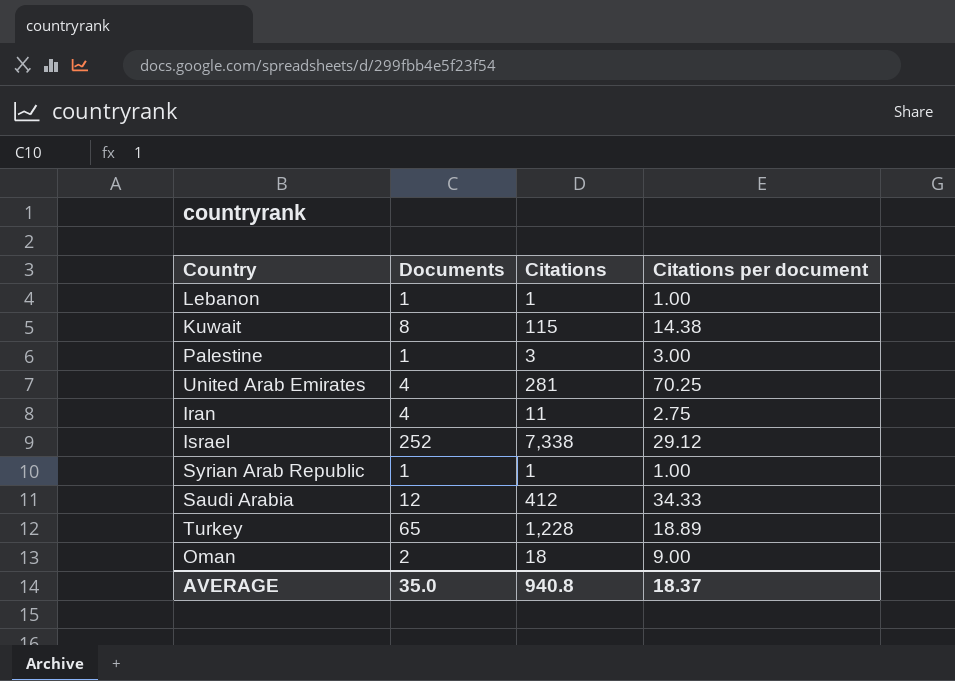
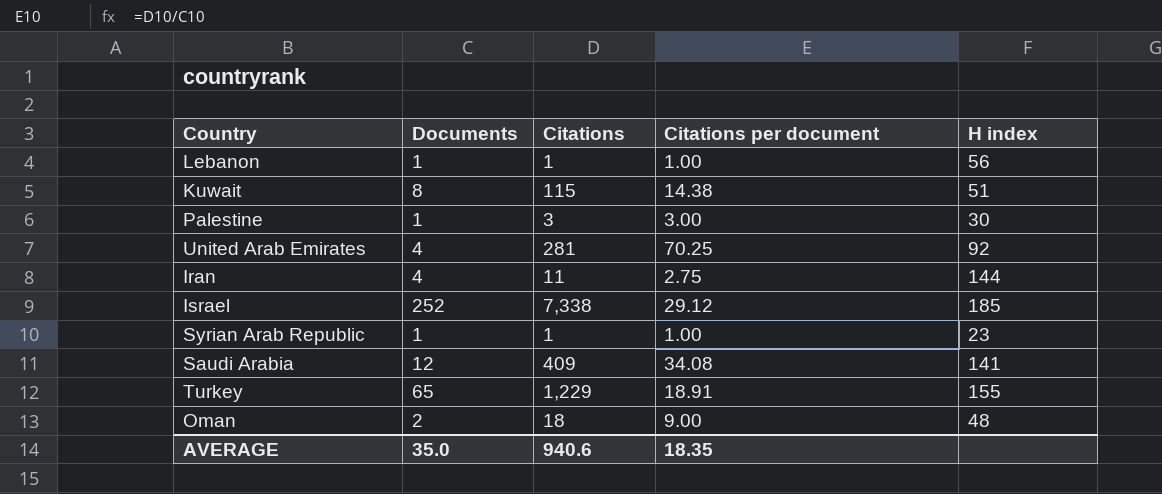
column H index | position: none -> 5
Saudi Arabia | Citations: 412 -> 409
Saudi Arabia | Citations per document: 34.33 -> 34.08
Turkey | Citations: 1,228 -> 1,229
Turkey | Citations per document: 18.89 -> 18.91
AVERAGE | Citations: 940.8 -> 940.6
AVERAGE | Citations per document: 18.37 -> 18.35

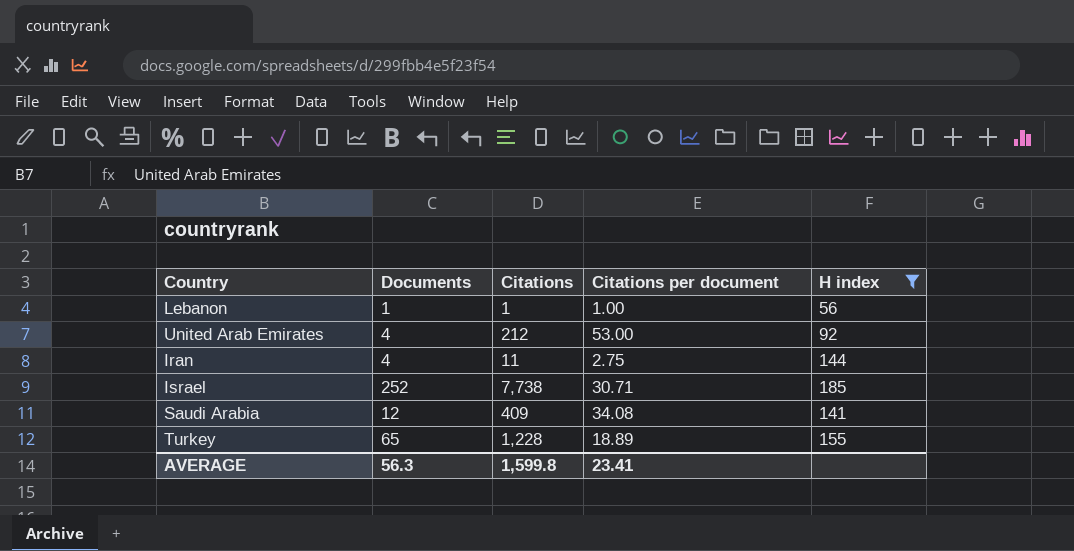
filter: none -> H index >= 56
United Arab Emirates | Citations: 281 -> 212
United Arab Emirates | Citations per document: 70.25 -> 53.00
Israel | Citations: 7,338 -> 7,738
Israel | Citations per document: 29.12 -> 30.71
Turkey | Citations: 1,229 -> 1,228
Turkey | Citations per document: 18.91 -> 18.89
AVERAGE | Documents: 35.0 -> 56.3
AVERAGE | Citations: 940.6 -> 1,599.8
AVERAGE | Citations per document: 18.35 -> 23.41

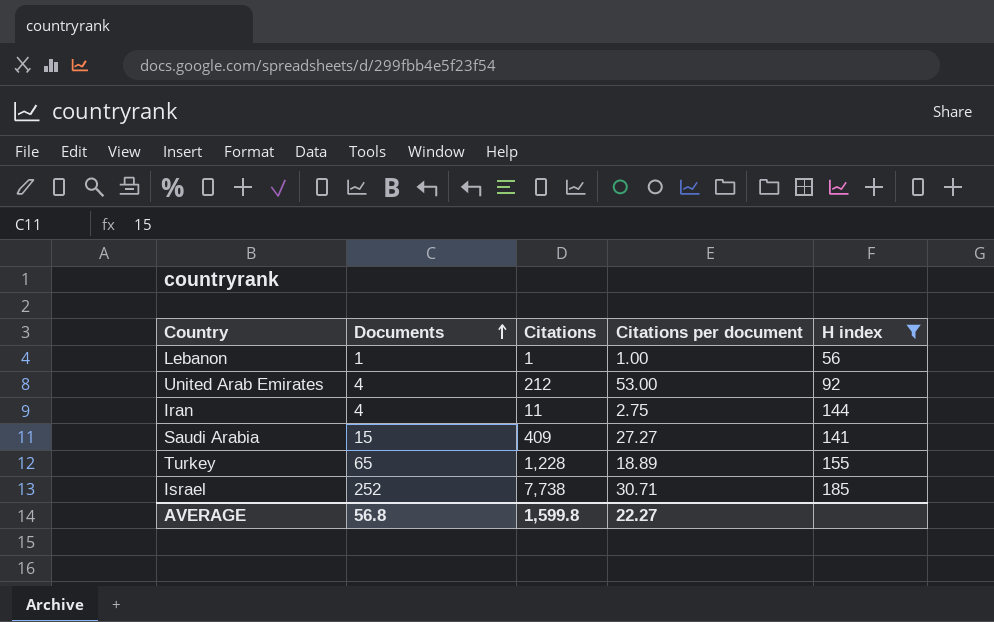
row order: none -> Documents ascending
Saudi Arabia | Documents: 12 -> 15
Saudi Arabia | Citations per document: 34.08 -> 27.27
AVERAGE | Documents: 56.3 -> 56.8
AVERAGE | Citations per document: 23.41 -> 22.27

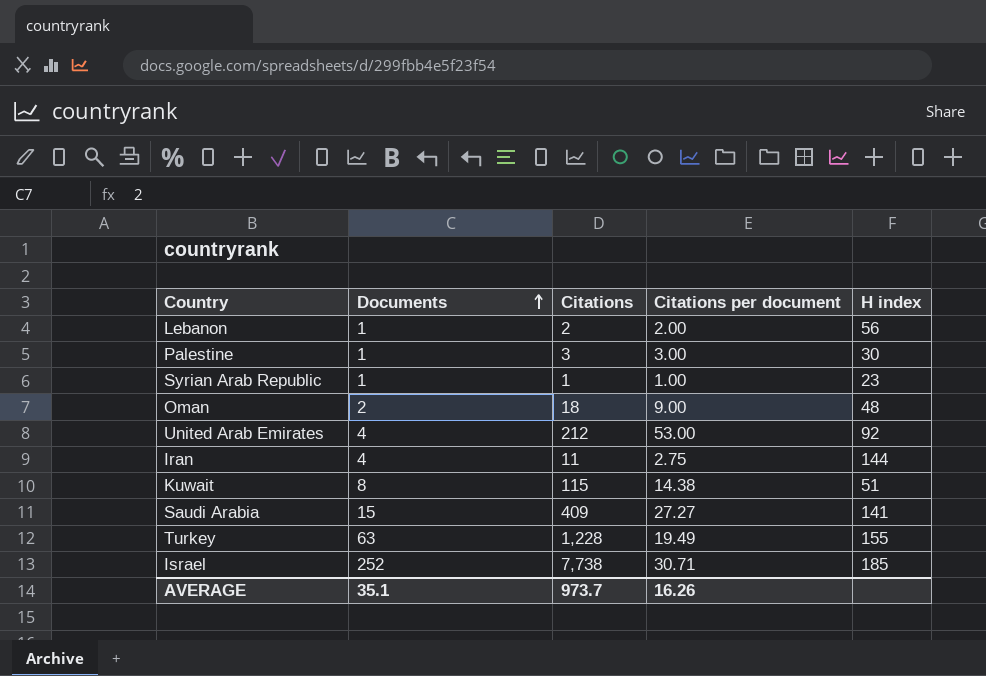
filter: H index >= 56 -> none
Lebanon | Citations: 1 -> 2
Lebanon | Citations per document: 1.00 -> 2.00
Turkey | Documents: 65 -> 63
Turkey | Citations per document: 18.89 -> 19.49
AVERAGE | Documents: 56.8 -> 35.1
AVERAGE | Citations: 1,599.8 -> 973.7
AVERAGE | Citations per document: 22.27 -> 16.26

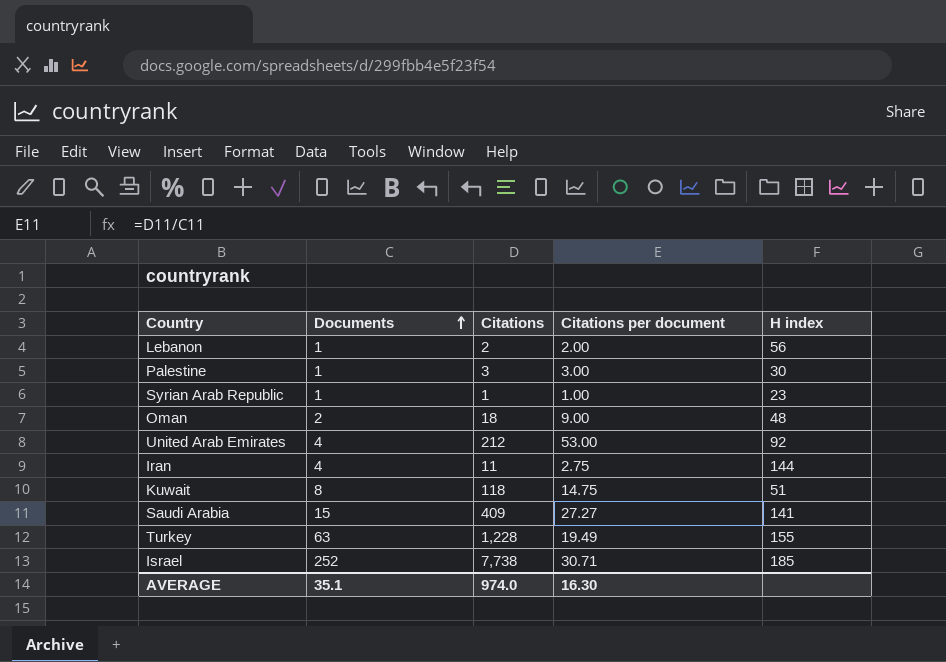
Kuwait | Citations: 115 -> 118
Kuwait | Citations per document: 14.38 -> 14.75
AVERAGE | Citations: 973.7 -> 974.0
AVERAGE | Citations per document: 16.26 -> 16.30

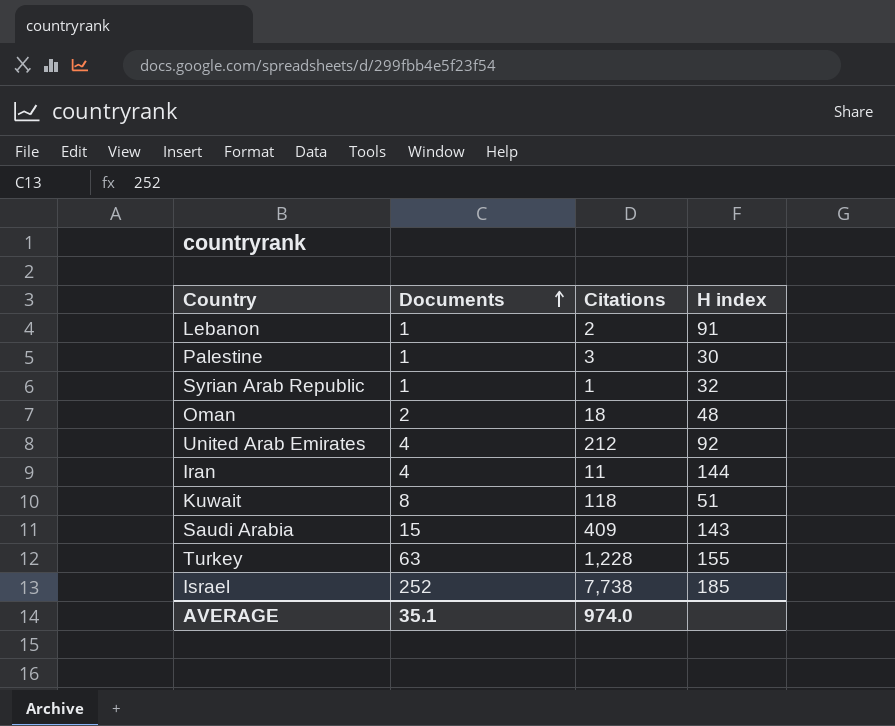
column Citations per document | formula: [Citations] / [Documents] -> none
Lebanon | H index: 56 -> 91
Syrian Arab Republic | H index: 23 -> 32
Saudi Arabia | H index: 141 -> 143

